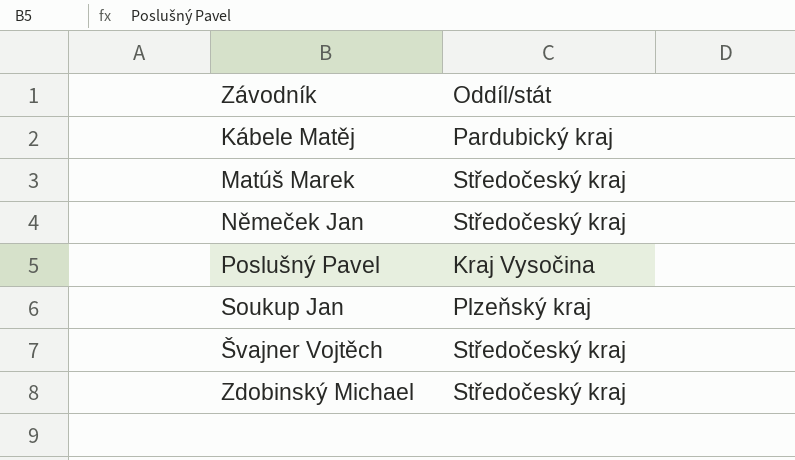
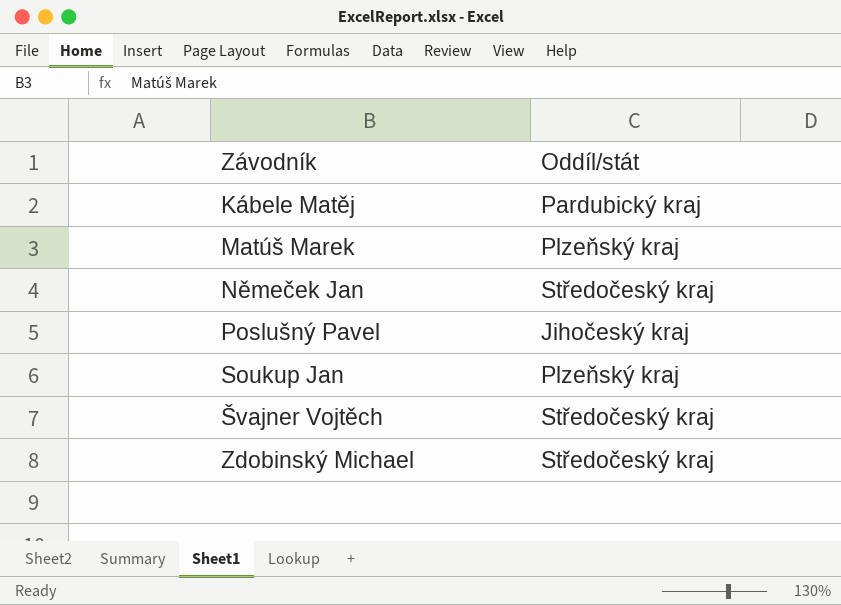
Matúš Marek | Oddíl/stát: Středočeský kraj -> Plzeňský kraj
Poslušný Pavel | Oddíl/stát: Kraj Vysočina -> Jihočeský kraj

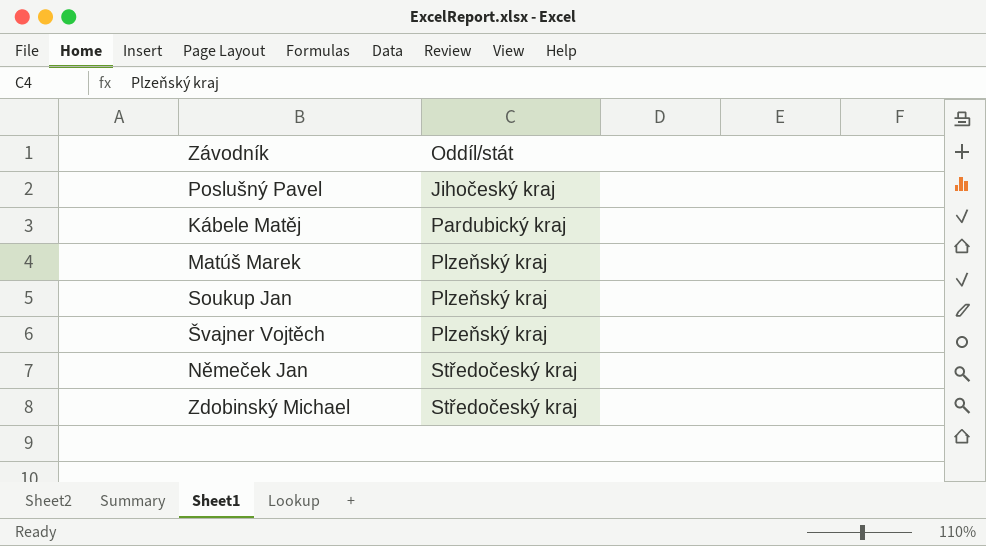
row order: Závodník ascending -> Oddíl/stát ascending
Švajner Vojtěch | Oddíl/stát: Středočeský kraj -> Plzeňský kraj

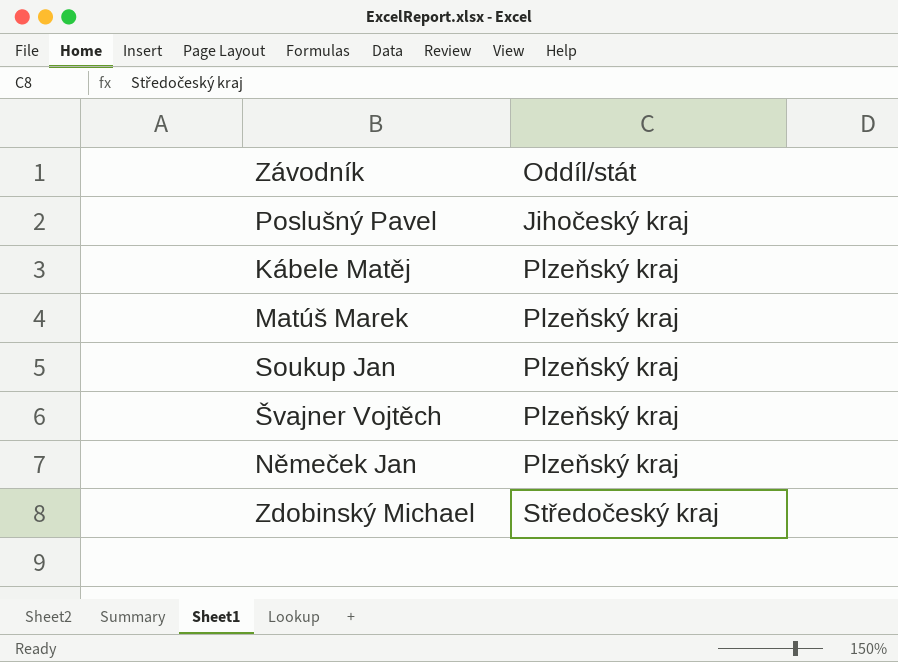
Kábele Matěj | Oddíl/stát: Pardubický kraj -> Plzeňský kraj
Němeček Jan | Oddíl/stát: Středočeský kraj -> Plzeňský kraj

